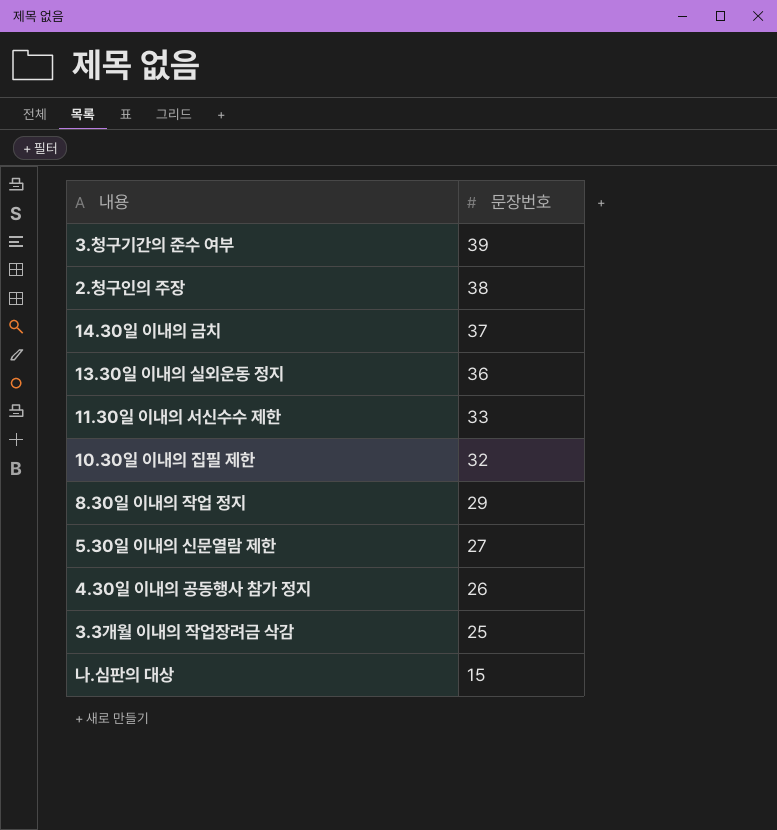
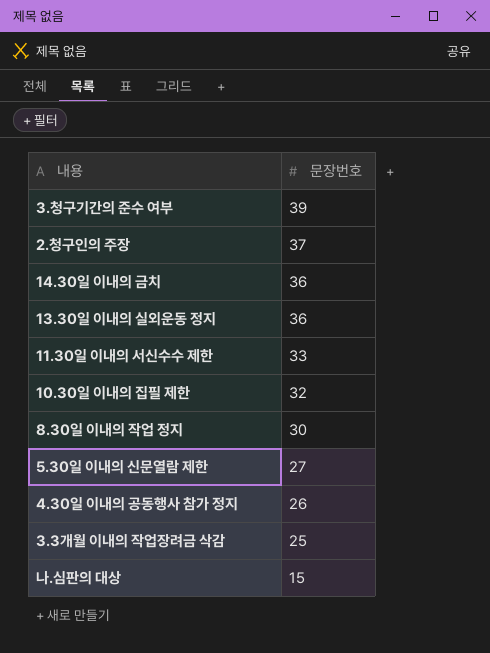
2.청구인의 주장 | 문장번호: 38 -> 37
14.30일 이내의 금치 | 문장번호: 37 -> 36
8.30일 이내의 작업 정지 | 문장번호: 29 -> 30

